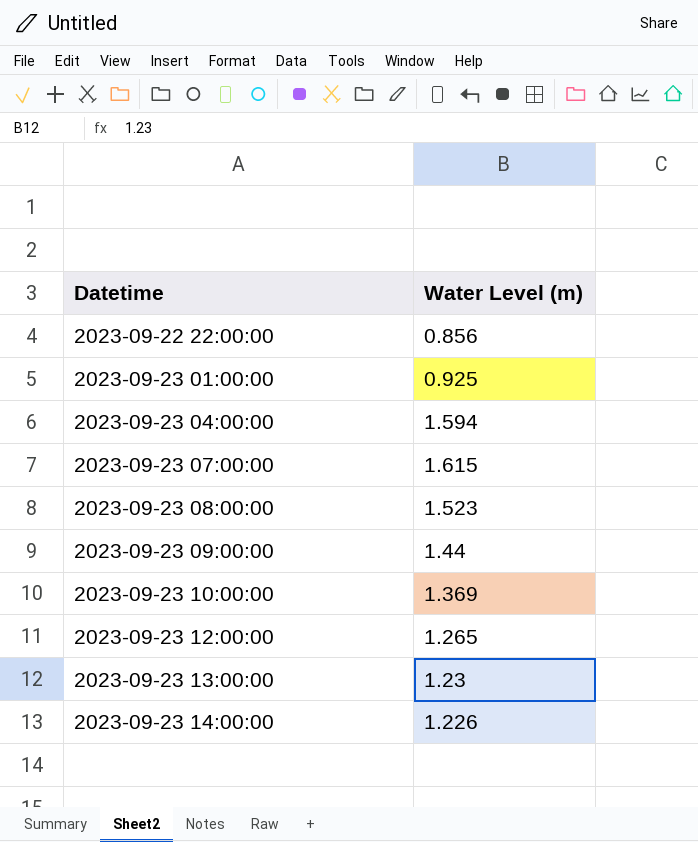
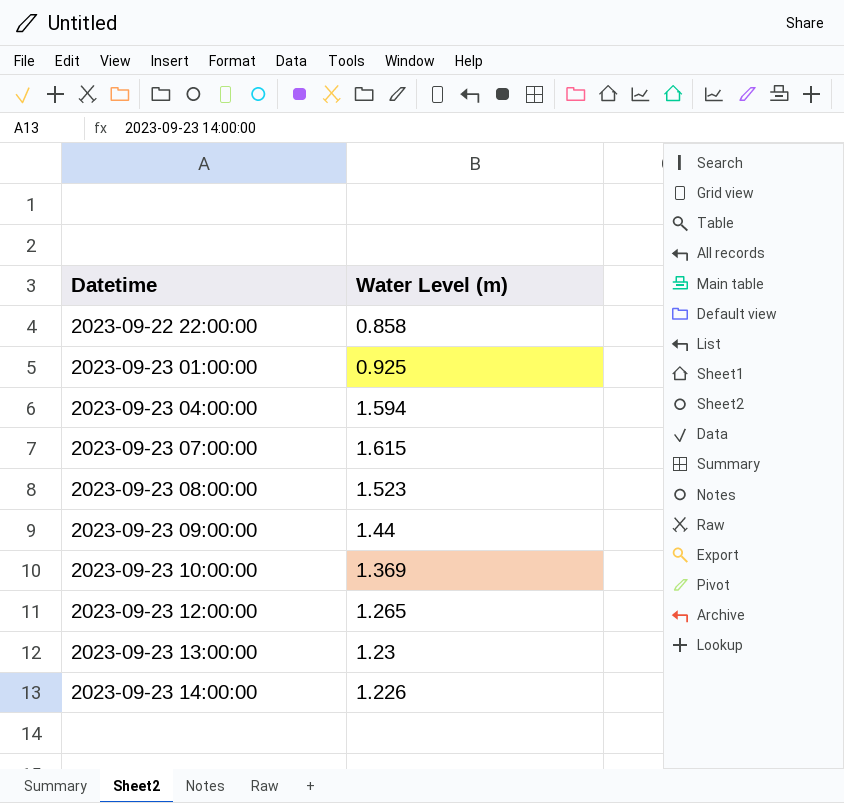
2023-09-22 22:00:00 | Water Level (m): 0.856 -> 0.858

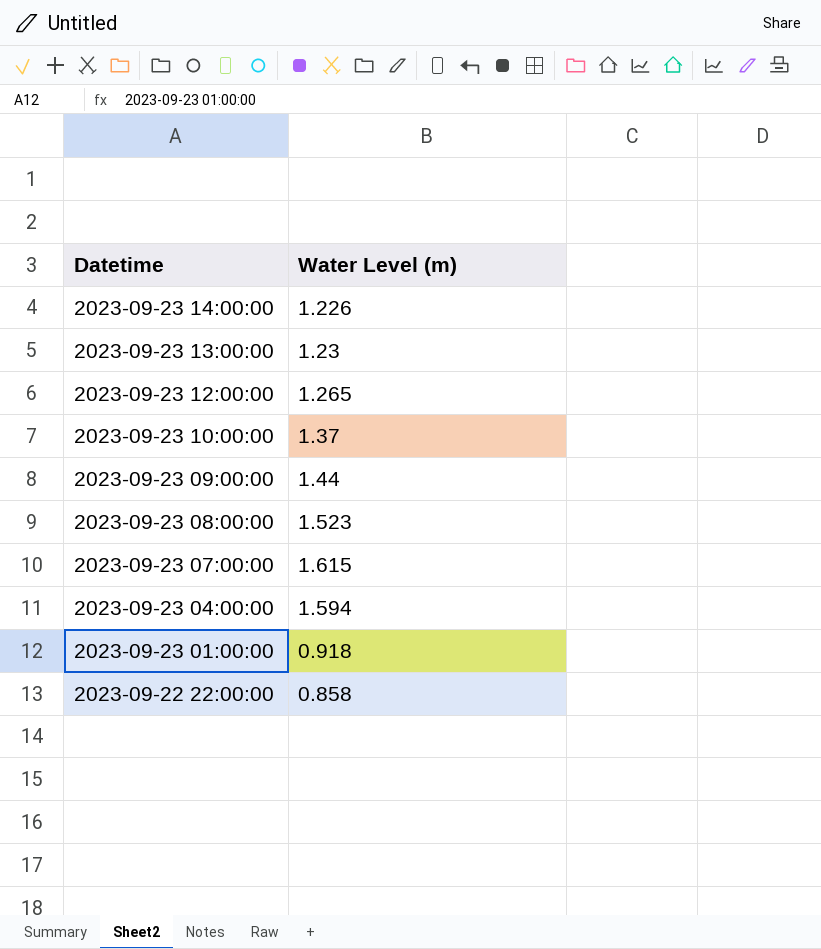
row order: Datetime ascending -> Datetime descending
2023-09-23 10:00:00 | Water Level (m): 1.369 -> 1.37
2023-09-23 01:00:00 | Water Level (m): 0.925 -> 0.918

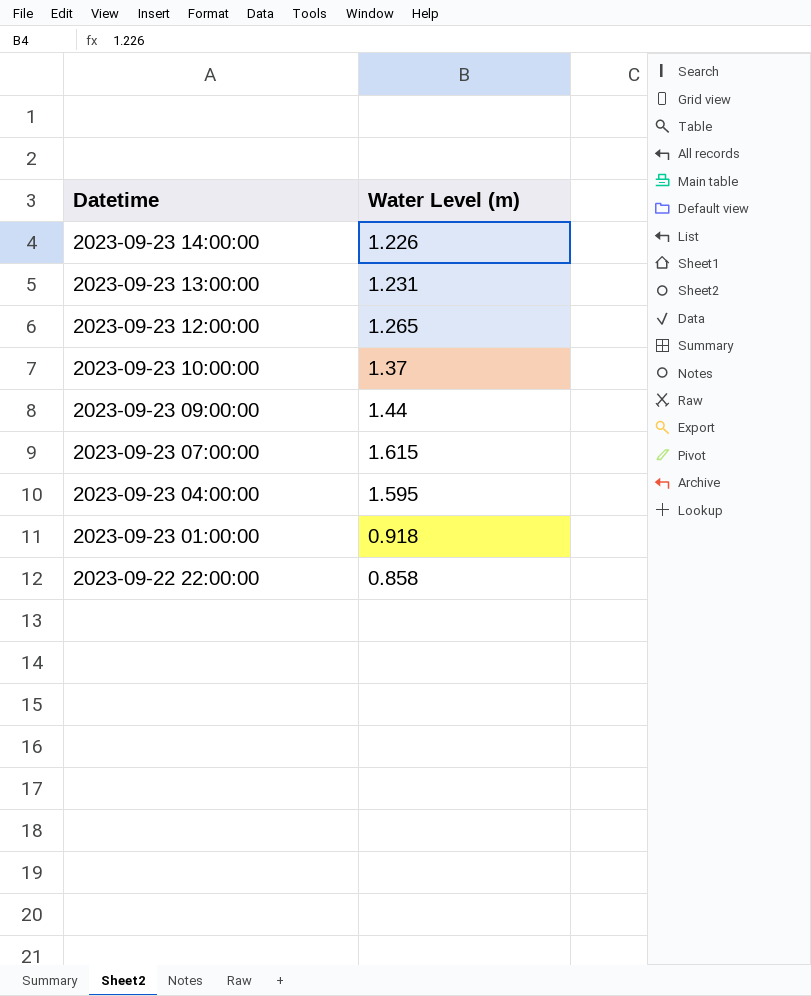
row 2023-09-23 08:00:00: 1.523 -> none
2023-09-23 13:00:00 | Water Level (m): 1.23 -> 1.231
2023-09-23 04:00:00 | Water Level (m): 1.594 -> 1.595

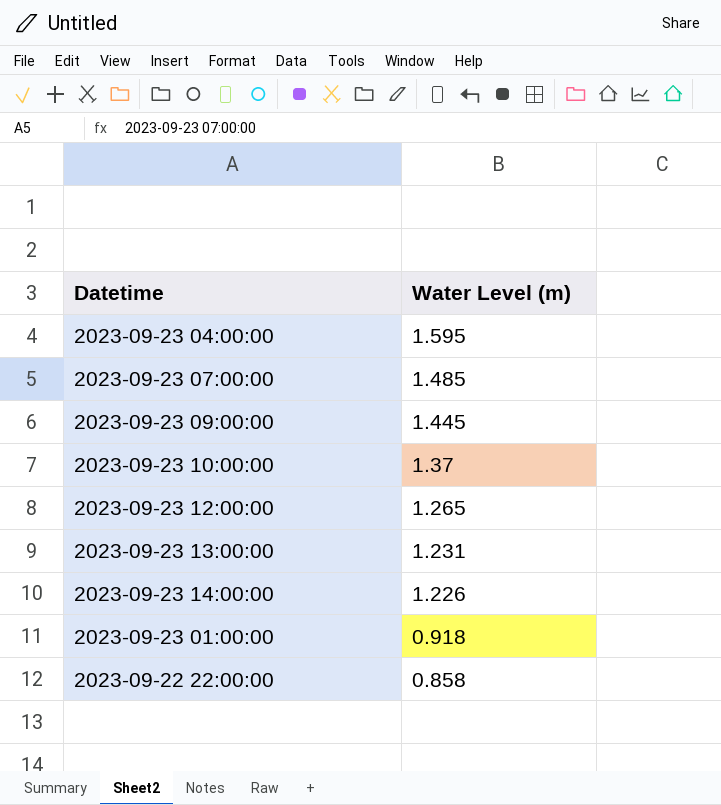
row order: Datetime descending -> Water Level (m) descending
2023-09-23 07:00:00 | Water Level (m): 1.615 -> 1.485
2023-09-23 09:00:00 | Water Level (m): 1.44 -> 1.445

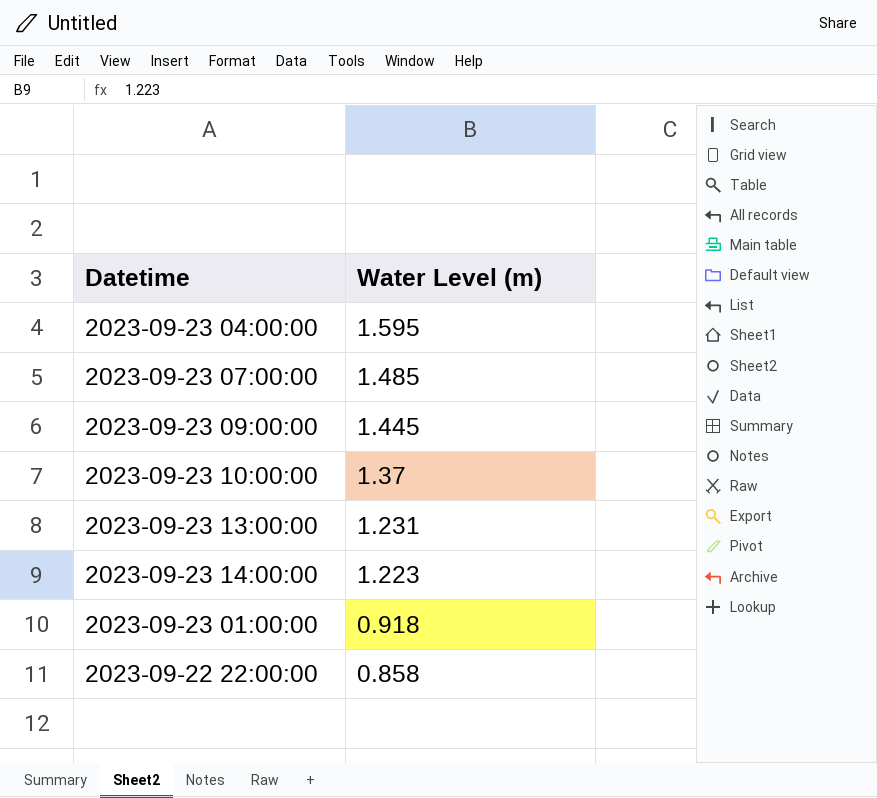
row 2023-09-23 12:00:00: 1.265 -> none
2023-09-23 14:00:00 | Water Level (m): 1.226 -> 1.223

